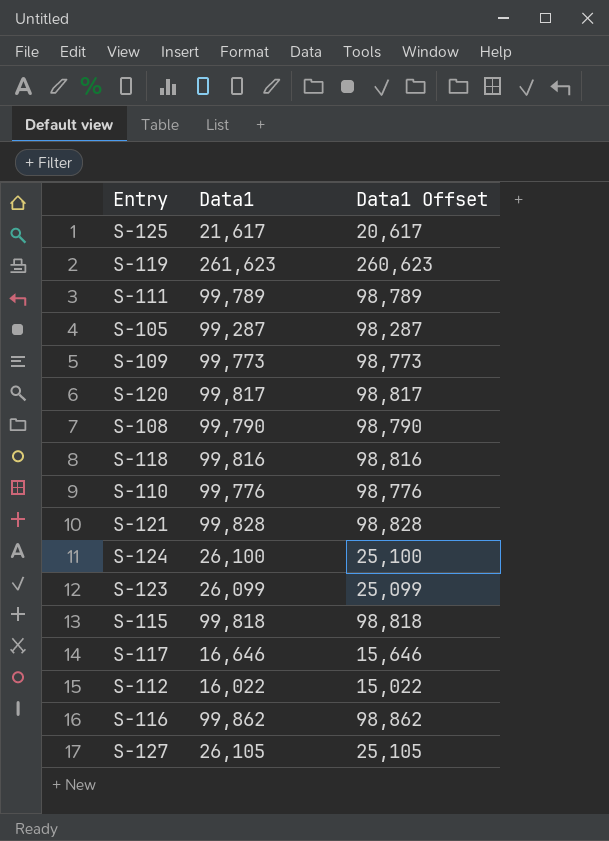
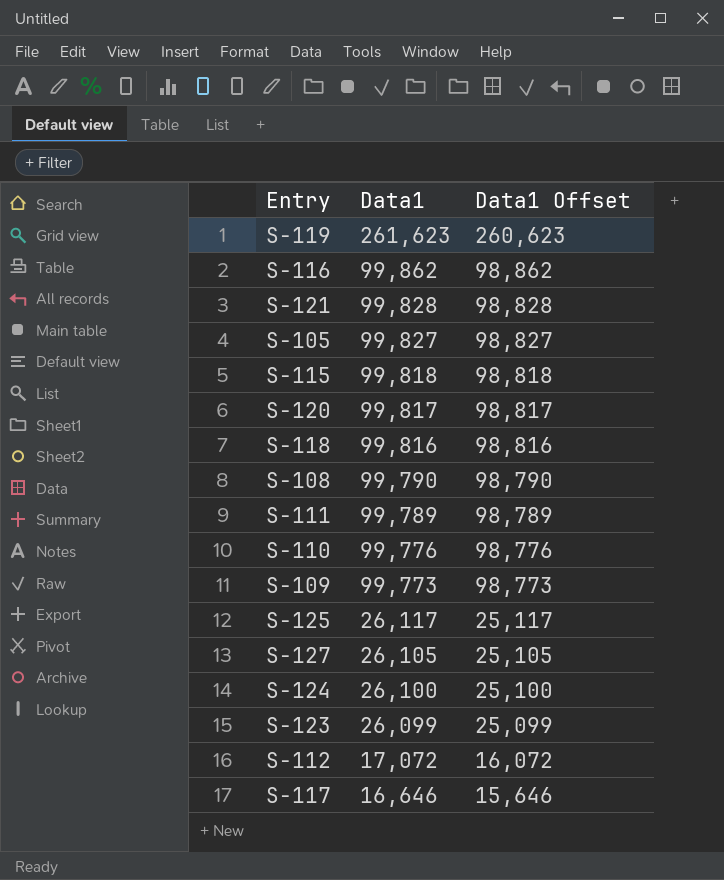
row order: none -> Data1 descending
S-105 | Data1: 99,287 -> 99,827
S-105 | Data1 Offset: 98,287 -> 98,827
S-125 | Data1: 21,617 -> 26,117
S-125 | Data1 Offset: 20,617 -> 25,117
S-112 | Data1: 16,022 -> 17,072
S-112 | Data1 Offset: 15,022 -> 16,072

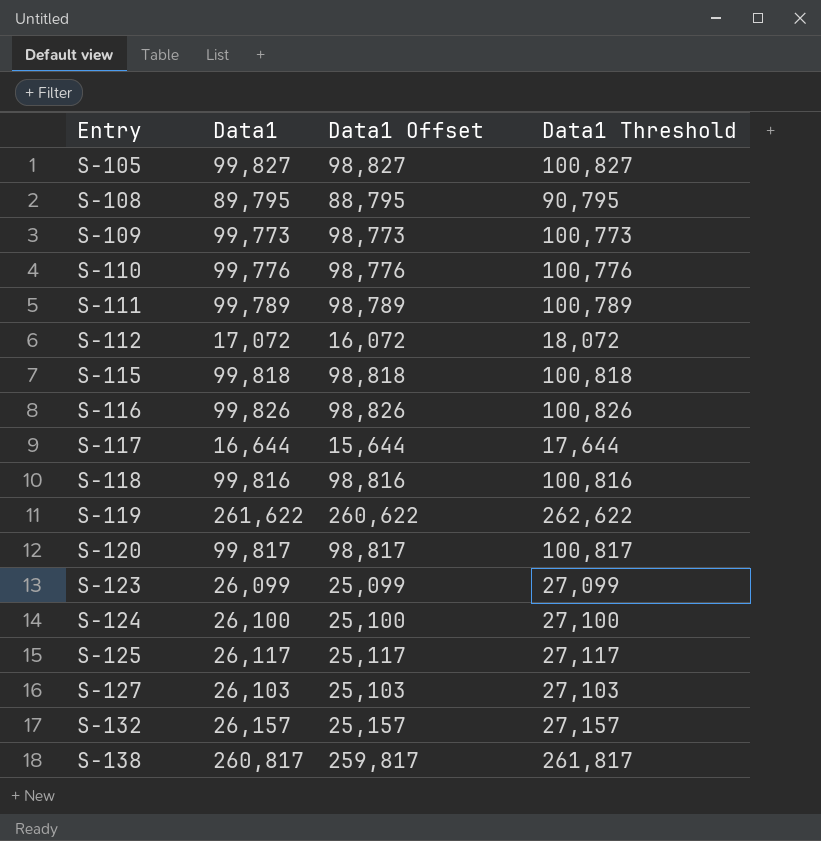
row order: Data1 descending -> Entry ascending
column Data1 Threshold | formula: none -> [Data1] + 1000
row S-121: 99,828 | 98,828 -> none
S-108 | Data1: 99,790 -> 89,795
S-108 | Data1 Offset: 98,790 -> 88,795
S-116 | Data1: 99,862 -> 99,826
S-116 | Data1 Offset: 98,862 -> 98,826
S-117 | Data1: 16,646 -> 16,644
S-117 | Data1 Offset: 15,646 -> 15,644
S-119 | Data1: 261,623 -> 261,622
S-119 | Data1 Offset: 260,623 -> 260,622
S-127 | Data1: 26,105 -> 26,103
S-127 | Data1 Offset: 25,105 -> 25,103
row S-132: none -> 26,157 | 25,157 | 27,157
row S-138: none -> 260,817 | 259,817 | 261,817

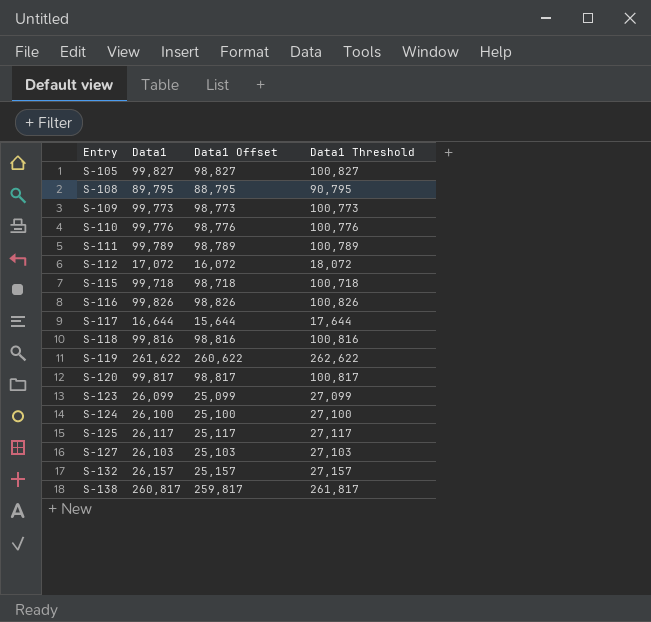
S-115 | Data1: 99,818 -> 99,718
S-115 | Data1 Offset: 98,818 -> 98,718
S-115 | Data1 Threshold: 100,818 -> 100,718

